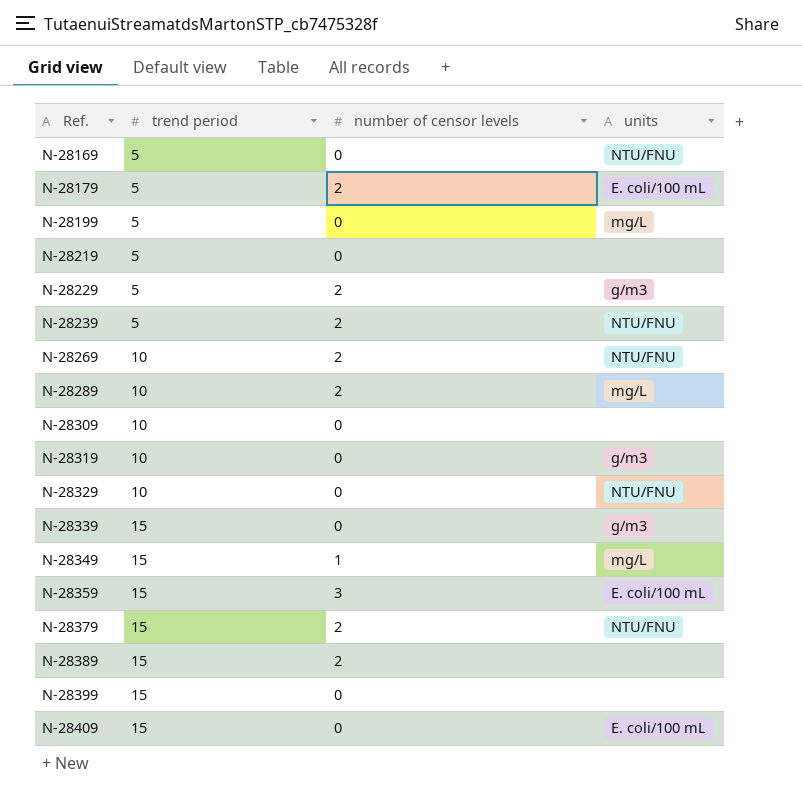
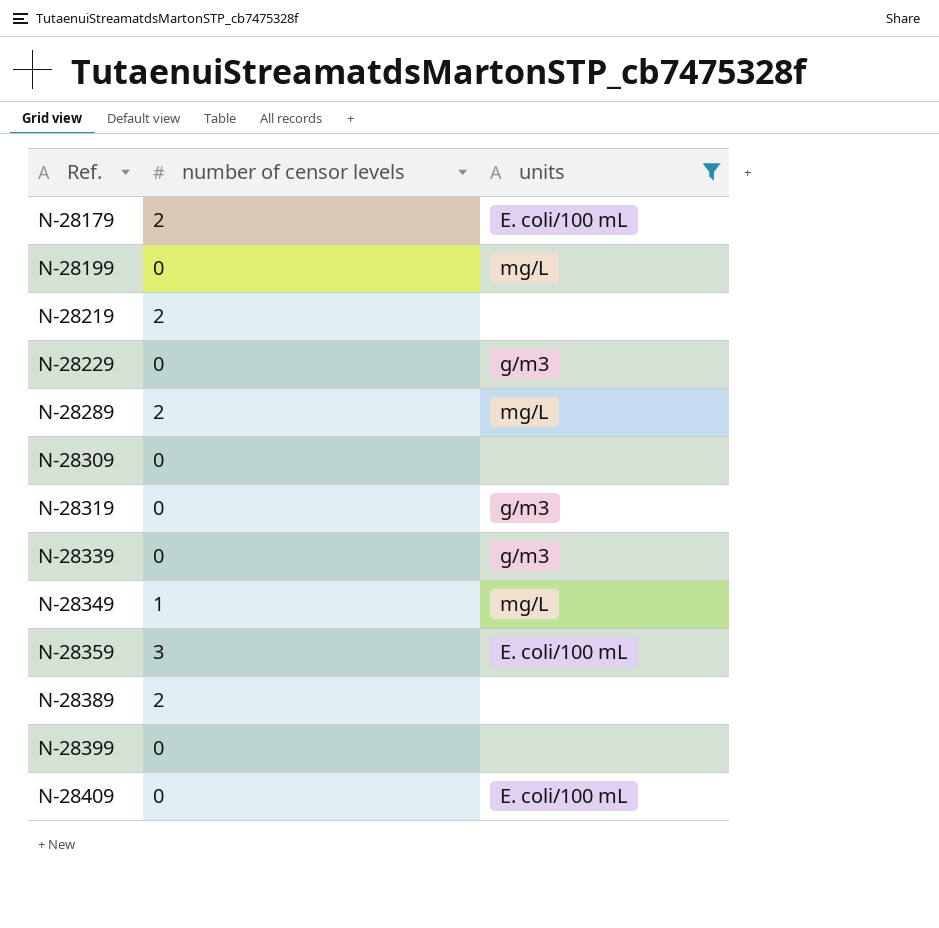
filter: none -> units != NTU/FNU
column trend period | position: 2 -> none
N-28219 | number of censor levels: 0 -> 2
N-28229 | number of censor levels: 2 -> 0

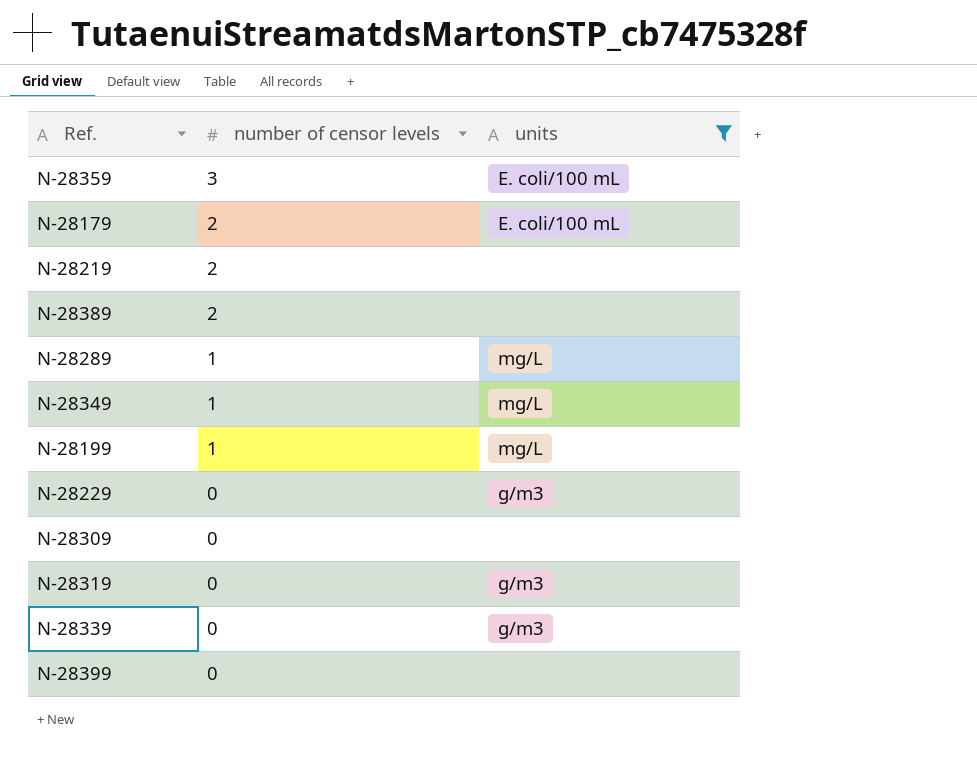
row order: Ref. ascending -> number of censor levels descending
row N-28409: 0 | E. coli/100 mL -> none
N-28289 | number of censor levels: 2 -> 1
N-28199 | number of censor levels: 0 -> 1

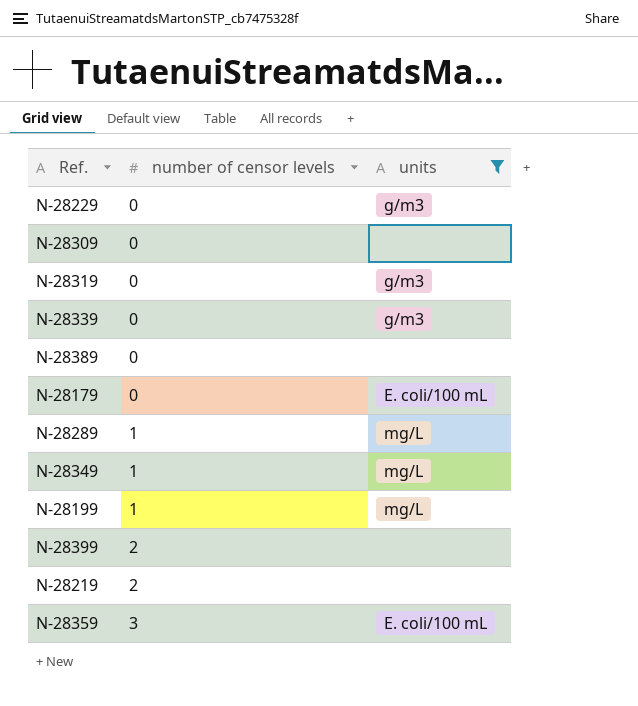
row order: number of censor levels descending -> number of censor levels ascending
N-28389 | number of censor levels: 2 -> 0
N-28179 | number of censor levels: 2 -> 0
N-28399 | number of censor levels: 0 -> 2

